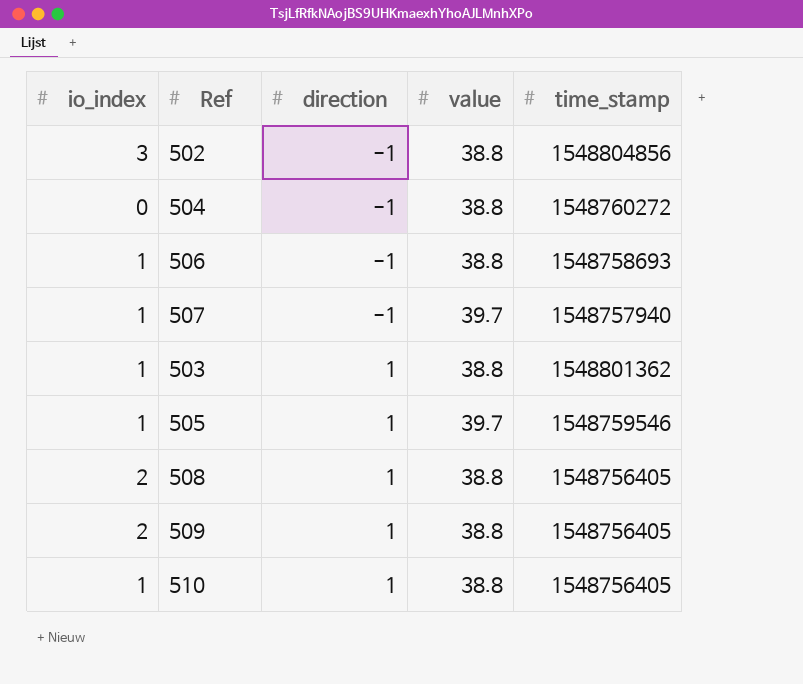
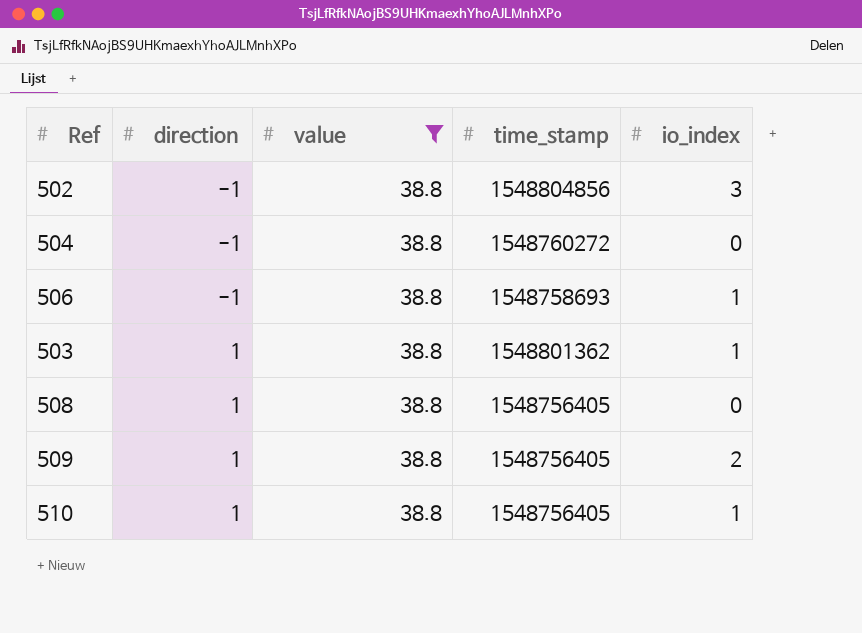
filter: none -> value = 38.8
column io_index | position: 1 -> 5
508 | io_index: 2 -> 0

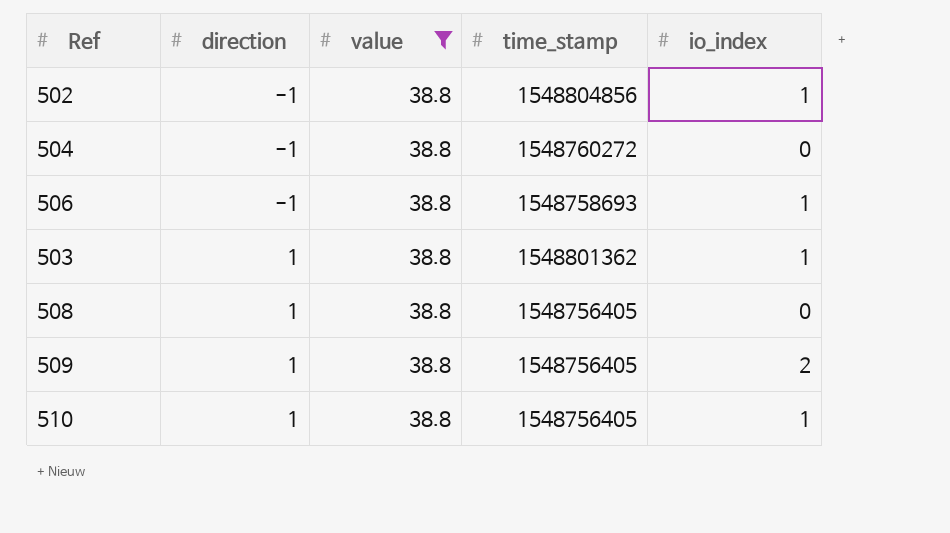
502 | io_index: 3 -> 1

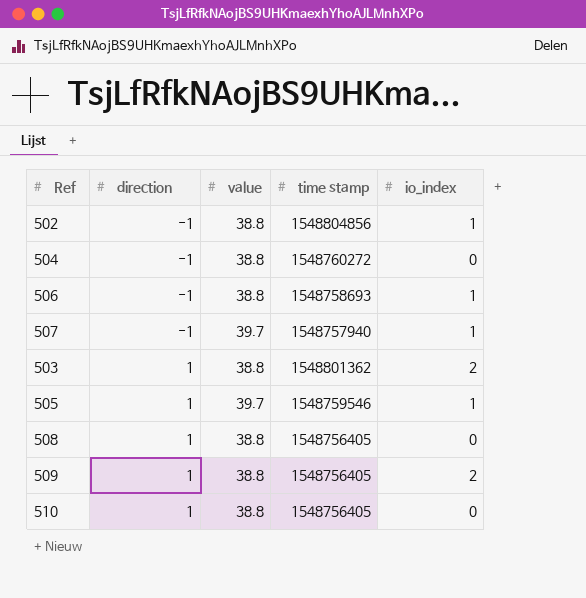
filter: value = 38.8 -> none
column name: time_stamp -> time stamp
503 | io_index: 1 -> 2
510 | io_index: 1 -> 0

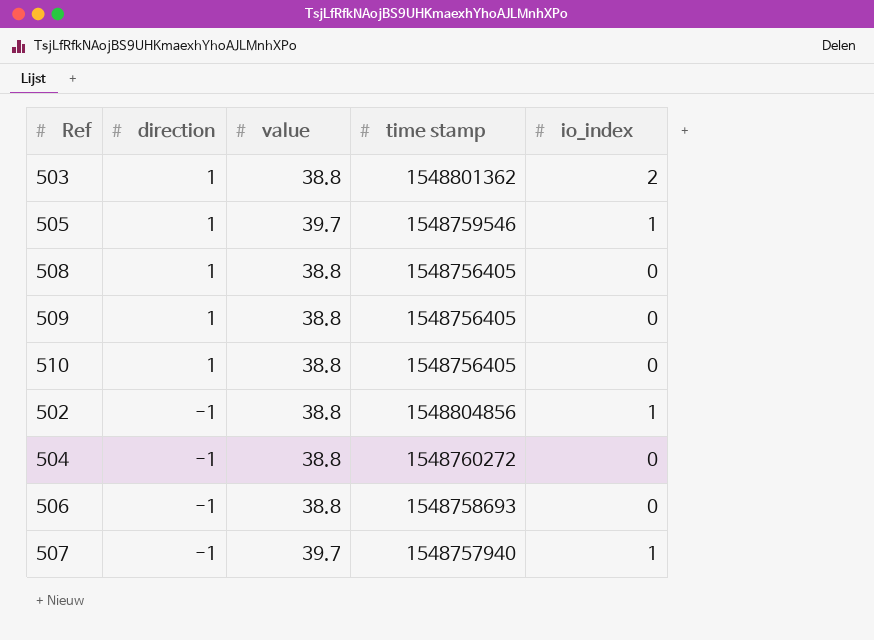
row order: direction ascending -> direction descending
509 | io_index: 2 -> 0
506 | io_index: 1 -> 0

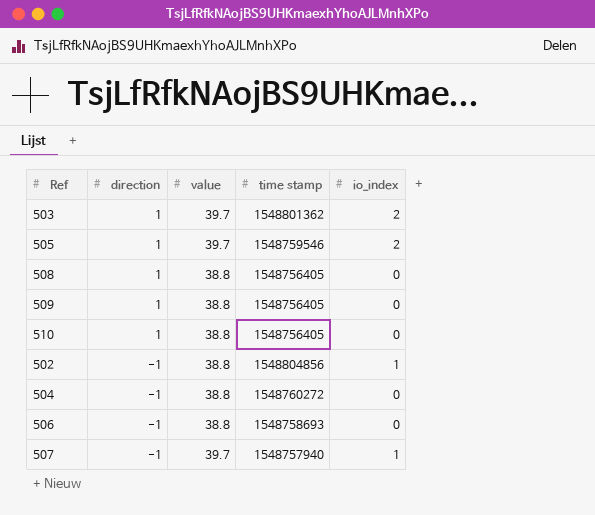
503 | value: 38.8 -> 39.7
505 | io_index: 1 -> 2

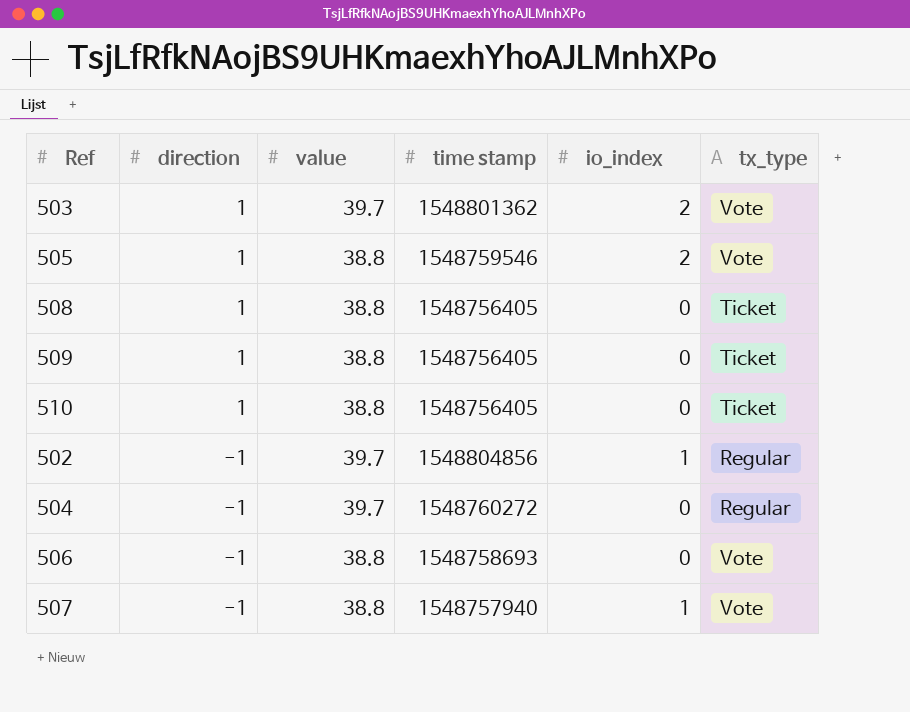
column tx_type | position: none -> 6
505 | value: 39.7 -> 38.8
502 | value: 38.8 -> 39.7
504 | value: 38.8 -> 39.7
507 | value: 39.7 -> 38.8

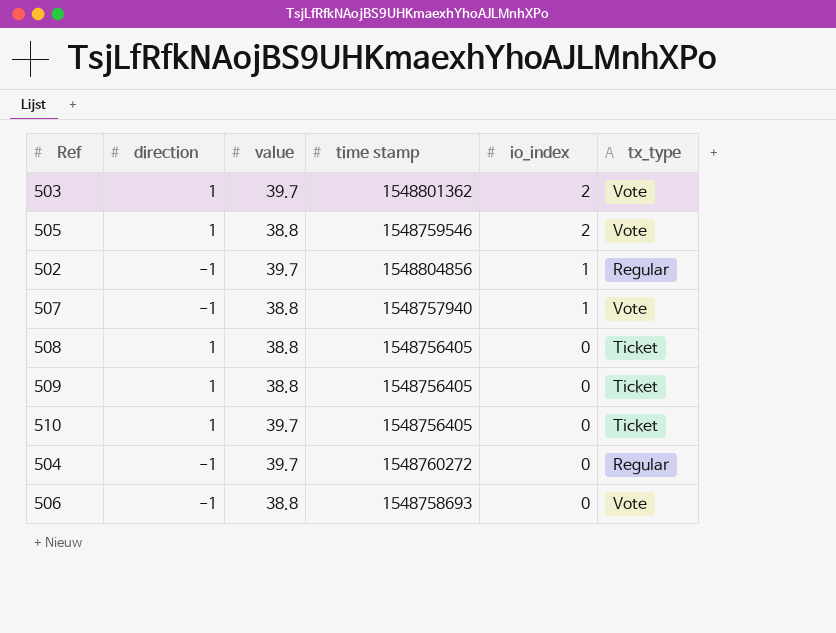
row order: direction descending -> io_index descending
510 | value: 38.8 -> 39.7

